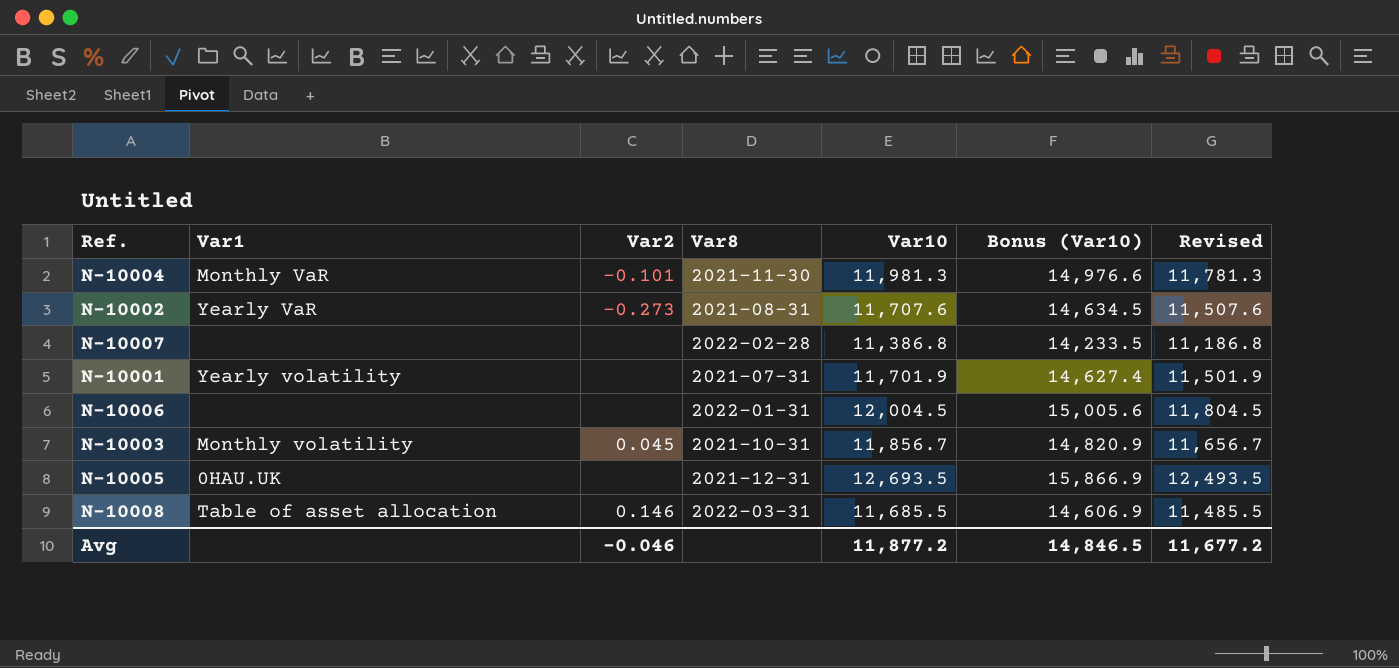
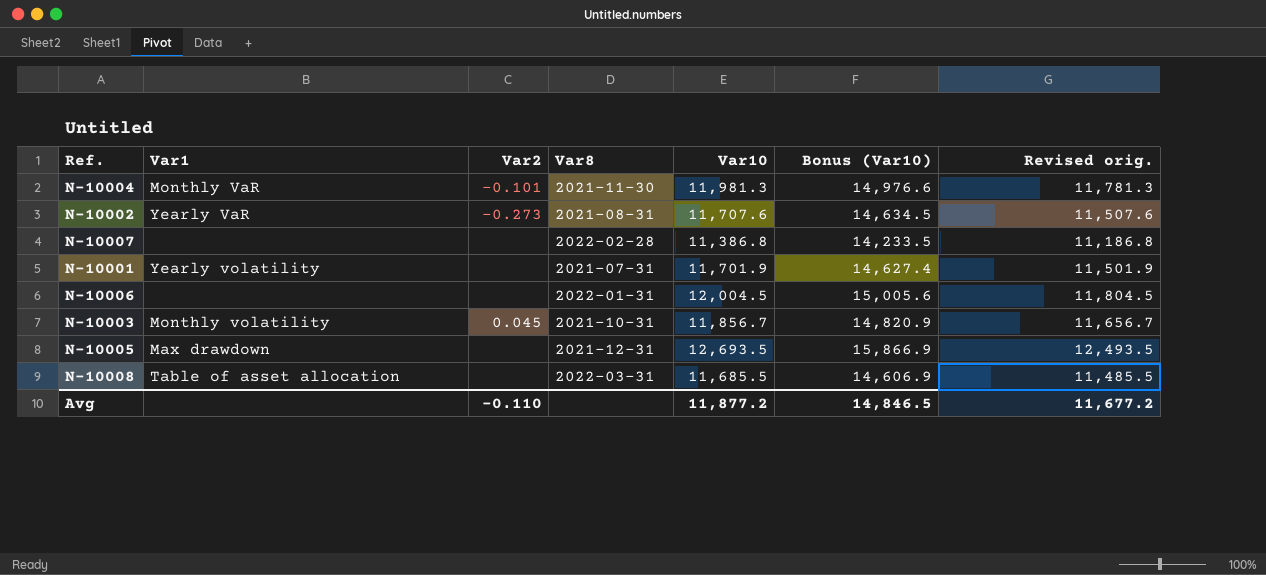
column name: Revised -> Revised orig.
N-10005 | Var1: 0HAU.UK -> Max drawdown
N-10008 | Var2: 0.146 -> none
Avg | Var2: -0.046 -> -0.110

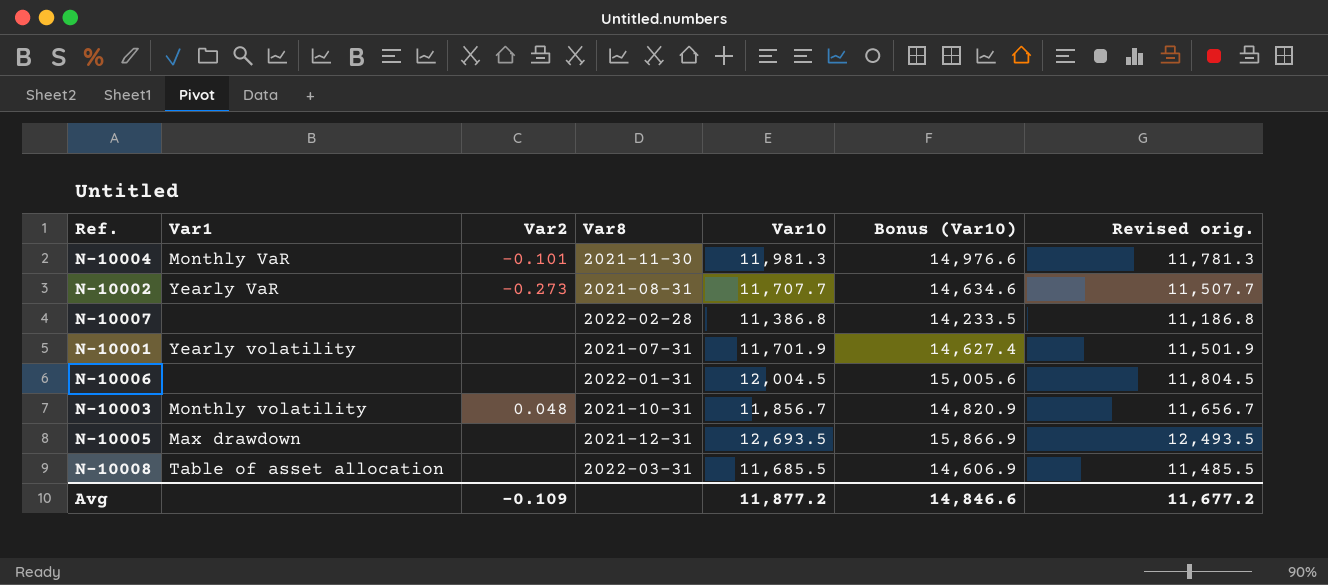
N-10002 | Var10: 11,707.6 -> 11,707.7
N-10002 | Bonus (Var10): 14,634.5 -> 14,634.6
N-10002 | Revised orig.: 11,507.6 -> 11,507.7
N-10003 | Var2: 0.045 -> 0.048
Avg | Var2: -0.110 -> -0.109
Avg | Bonus (Var10): 14,846.5 -> 14,846.6

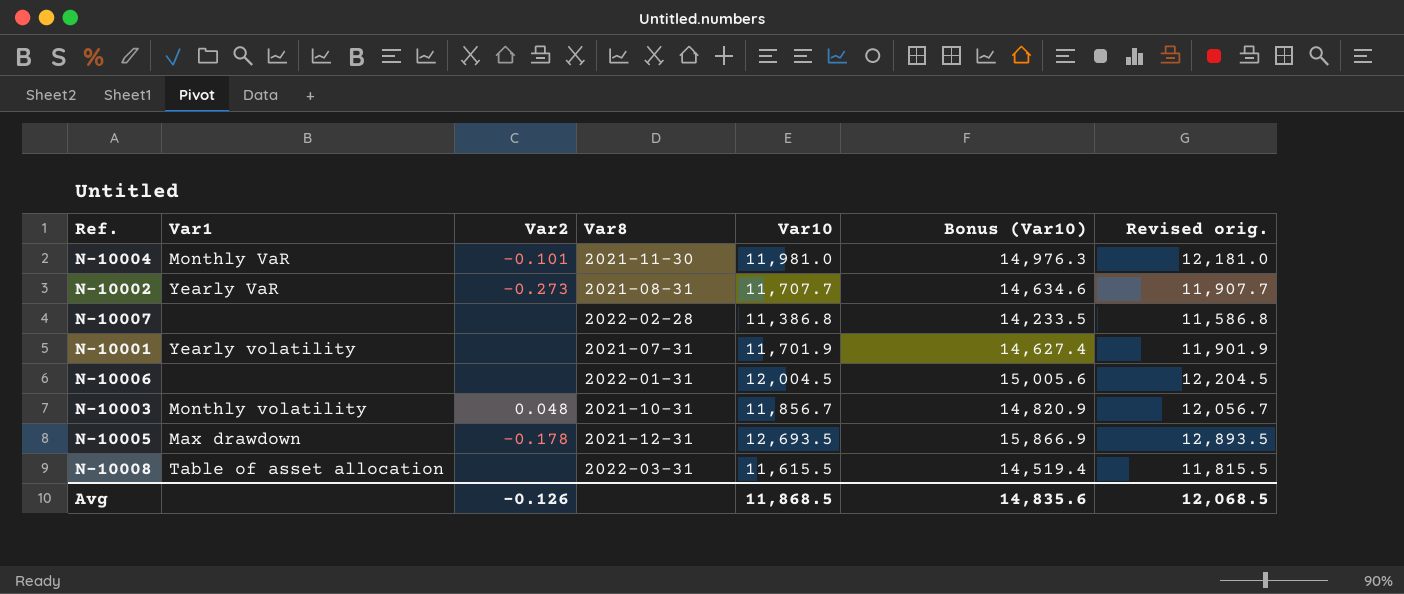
column Revised orig. | formula: [Var10] - 200 -> [Var10] + 200
N-10004 | Var10: 11,981.3 -> 11,981.0
N-10004 | Bonus (Var10): 14,976.6 -> 14,976.3
N-10005 | Var2: none -> -0.178
N-10008 | Var10: 11,685.5 -> 11,615.5
N-10008 | Bonus (Var10): 14,606.9 -> 14,519.4
Avg | Var2: -0.109 -> -0.126
Avg | Var10: 11,877.2 -> 11,868.5
Avg | Bonus (Var10): 14,846.6 -> 14,835.6
Avg | Revised orig.: 11,677.2 -> 12,068.5

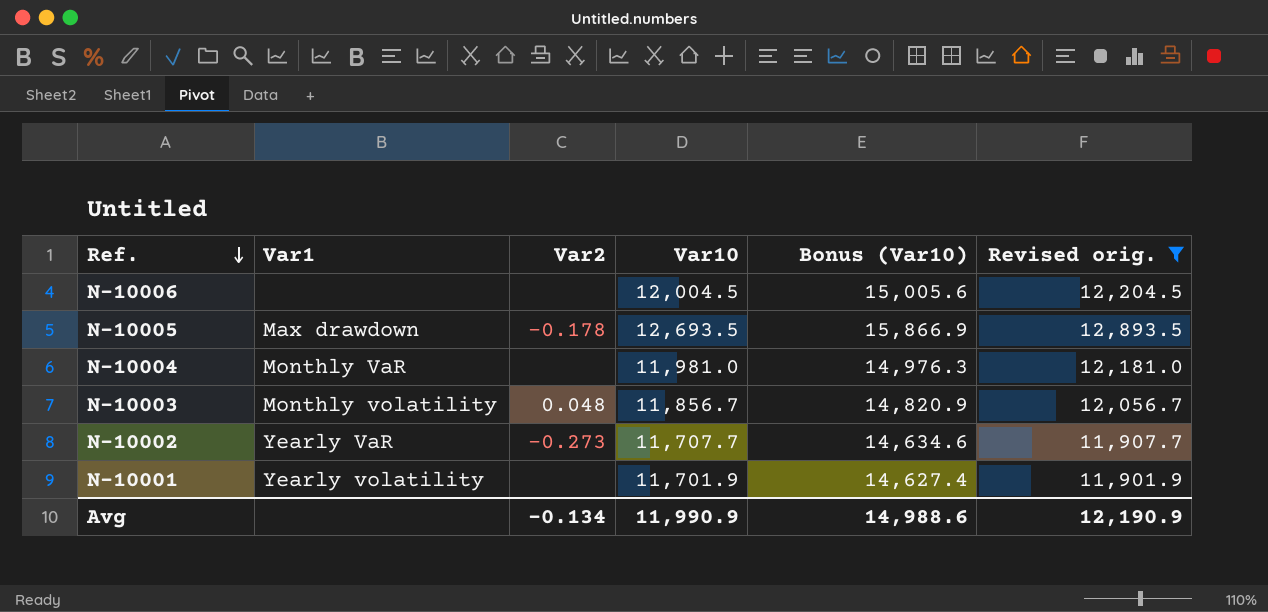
filter: none -> Revised orig. >= 11,901.9
row order: none -> Ref. descending
column Var8 | position: 4 -> none
N-10004 | Var2: -0.101 -> none
Avg | Var2: -0.126 -> -0.134
Avg | Var10: 11,868.5 -> 11,990.9
Avg | Bonus (Var10): 14,835.6 -> 14,988.6
Avg | Revised orig.: 12,068.5 -> 12,190.9

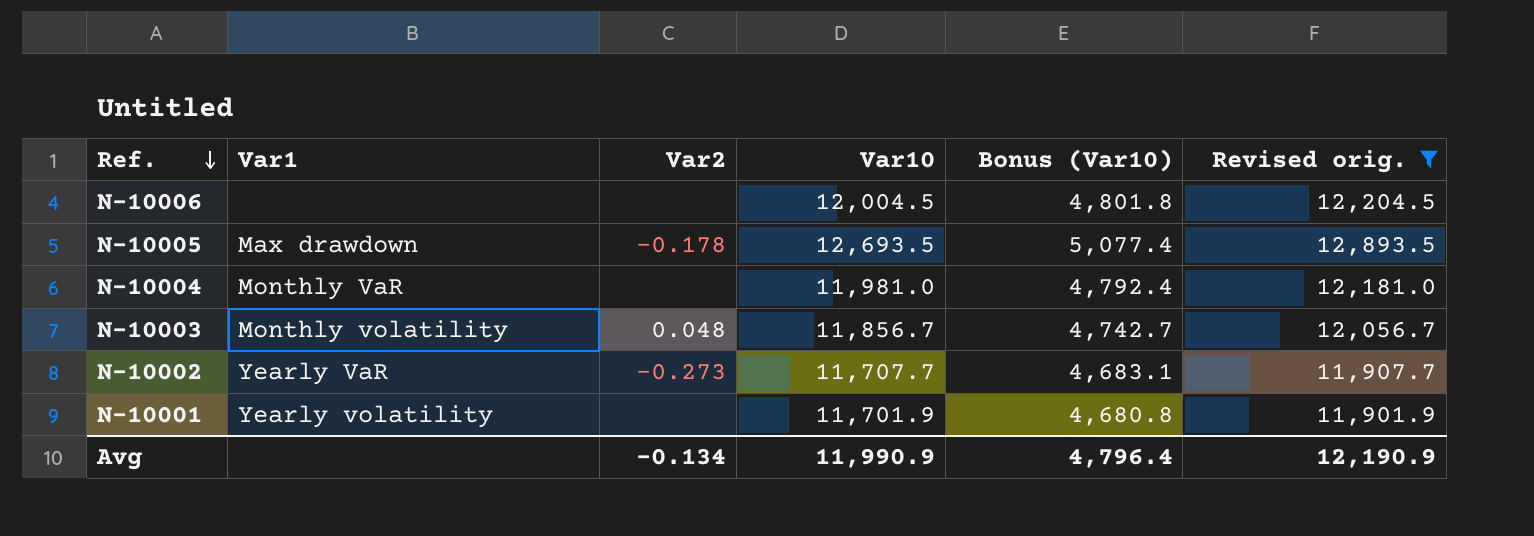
column Bonus (Var10) | formula: [Var10] * 1.25 -> [Var10] * 0.4
Avg | Bonus (Var10): 14,988.6 -> 4,796.4

